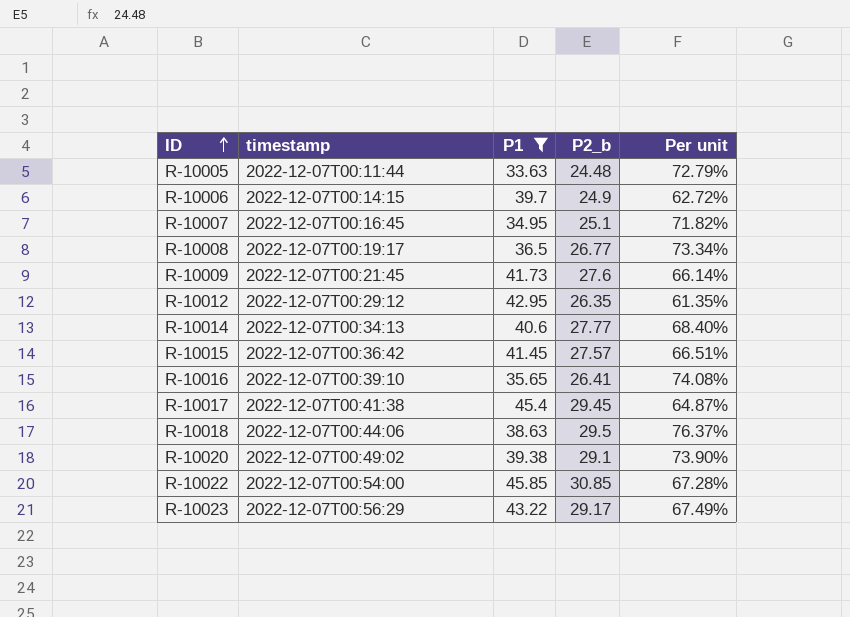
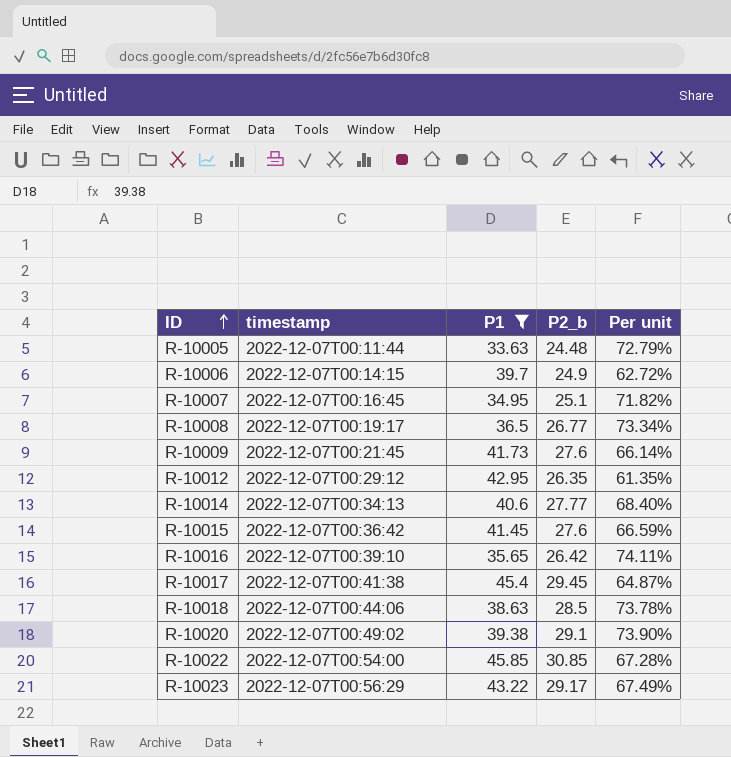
R-10015 | P2_b: 27.57 -> 27.6
R-10015 | Per unit: 66.51% -> 66.59%
R-10016 | P2_b: 26.41 -> 26.42
R-10016 | Per unit: 74.08% -> 74.11%
R-10018 | P2_b: 29.5 -> 28.5
R-10018 | Per unit: 76.37% -> 73.78%

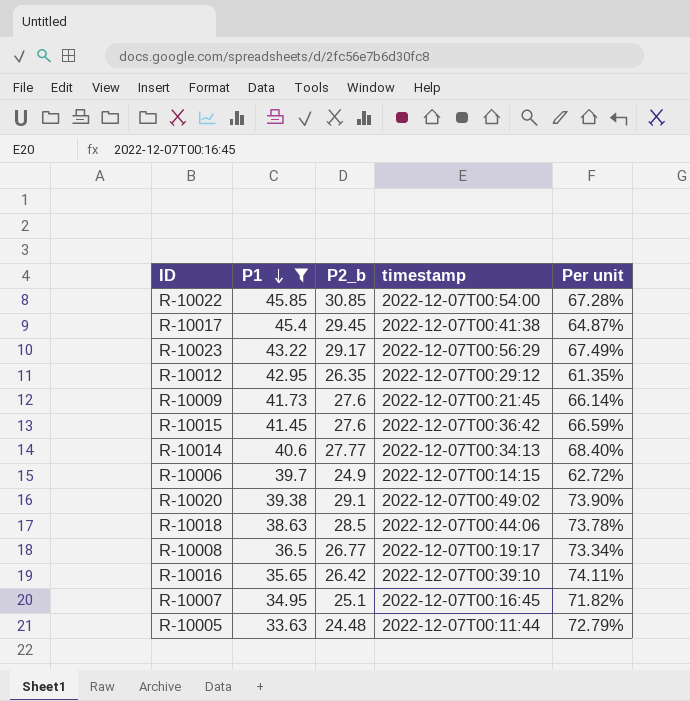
row order: ID ascending -> P1 descending
column timestamp | position: 2 -> 4

